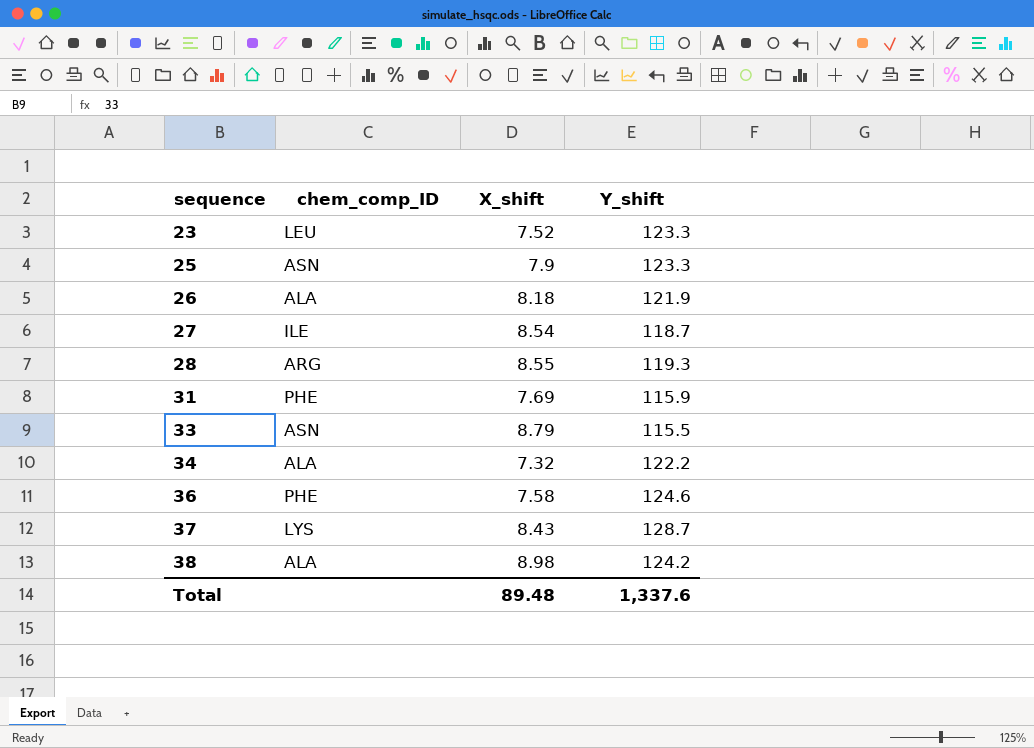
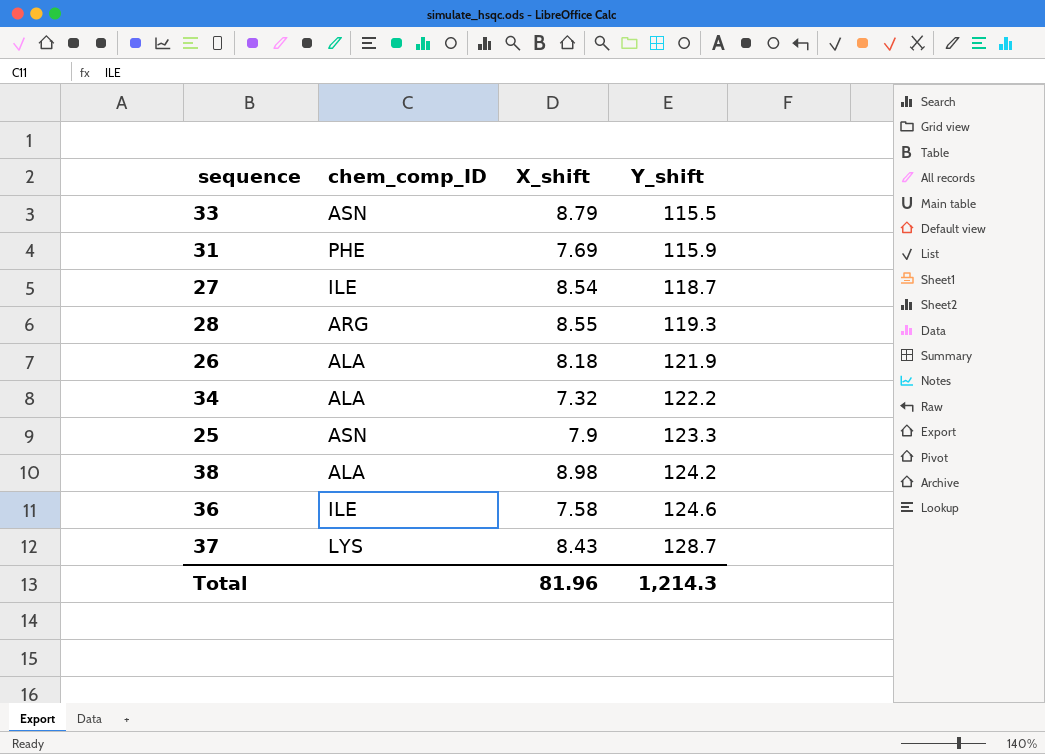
row order: sequence ascending -> Y_shift ascending
row 23: LEU | 7.52 | 123.3 -> none
36 | chem_comp_ID: PHE -> ILE
Total | X_shift: 89.48 -> 81.96
Total | Y_shift: 1,337.6 -> 1,214.3

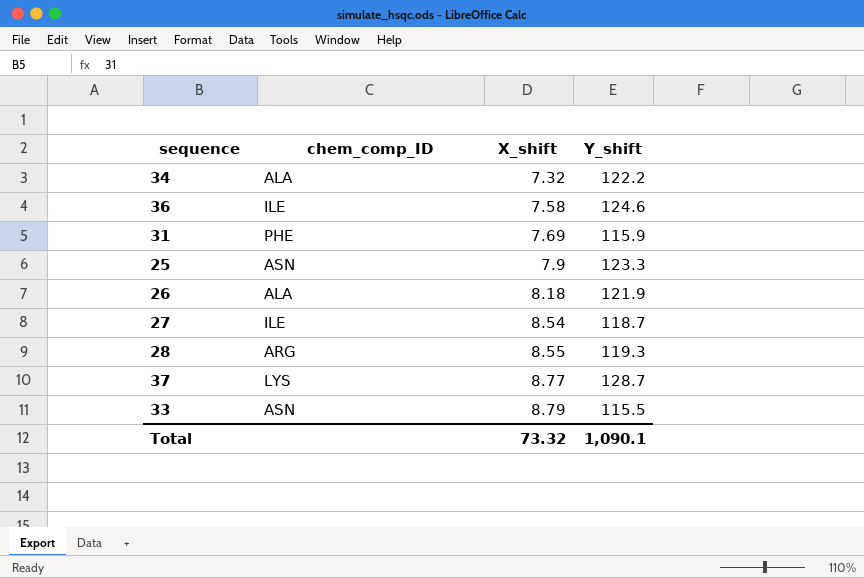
row order: Y_shift ascending -> X_shift ascending
row 38: ALA | 8.98 | 124.2 -> none
37 | X_shift: 8.43 -> 8.77
Total | X_shift: 81.96 -> 73.32
Total | Y_shift: 1,214.3 -> 1,090.1

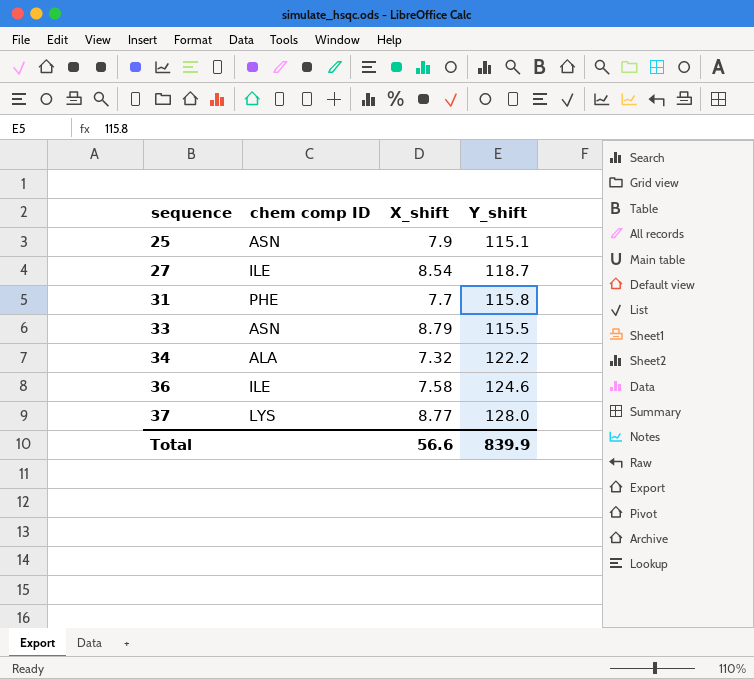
row order: X_shift ascending -> sequence ascending
column name: chem_comp_ID -> chem comp ID
row 26: ALA | 8.18 | 121.9 -> none
row 28: ARG | 8.55 | 119.3 -> none
25 | Y_shift: 123.3 -> 115.1
31 | X_shift: 7.69 -> 7.7
31 | Y_shift: 115.9 -> 115.8
37 | Y_shift: 128.7 -> 128.0
Total | X_shift: 73.32 -> 56.6
Total | Y_shift: 1,090.1 -> 839.9

